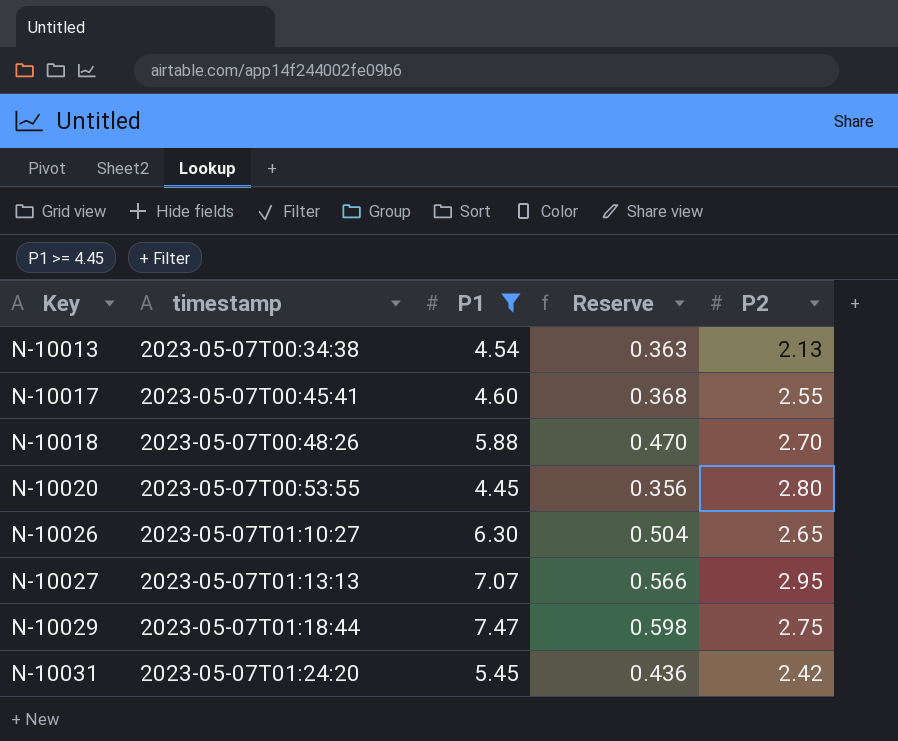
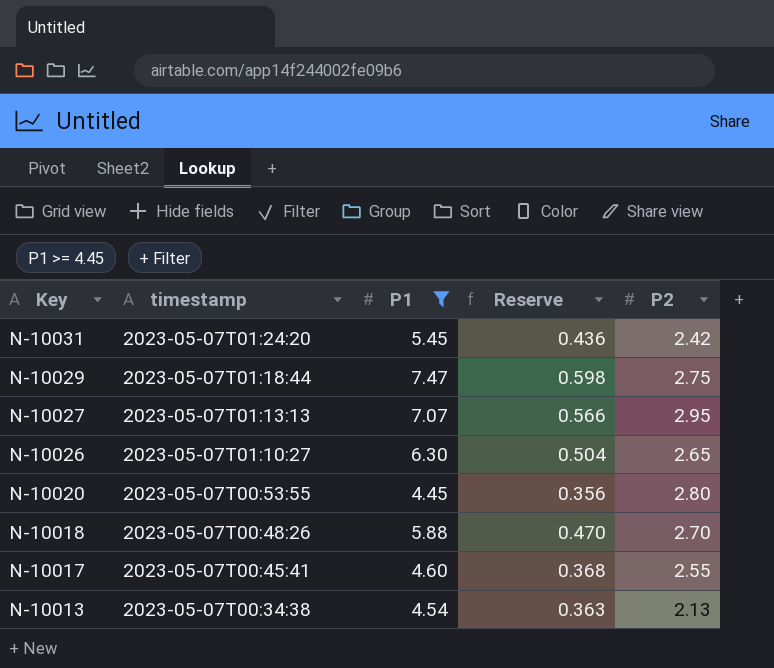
row order: Key ascending -> Key descending

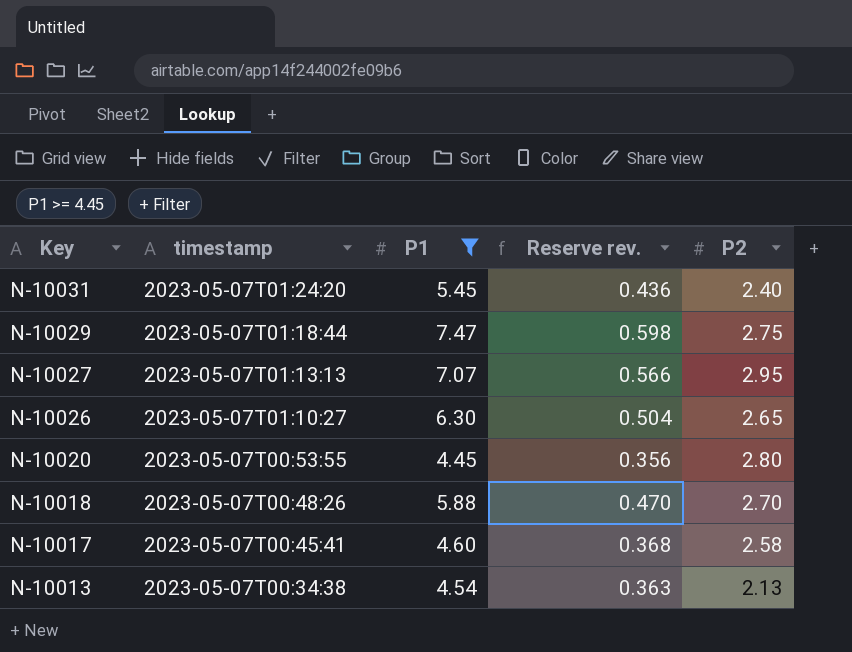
column name: Reserve -> Reserve rev.
N-10031 | P2: 2.42 -> 2.40
N-10017 | P2: 2.55 -> 2.58

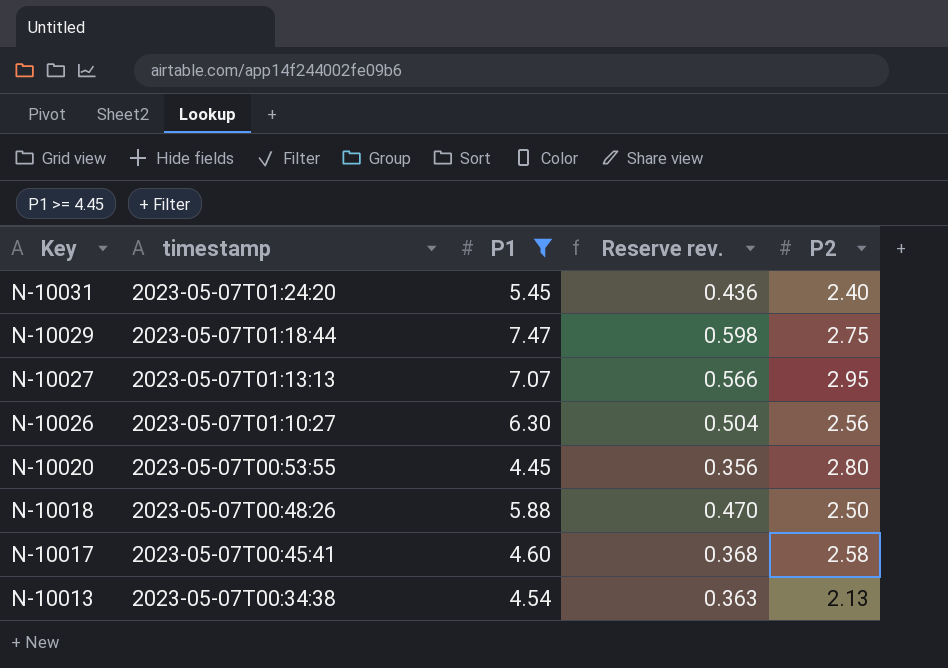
N-10026 | P2: 2.65 -> 2.56
N-10018 | P2: 2.70 -> 2.50

